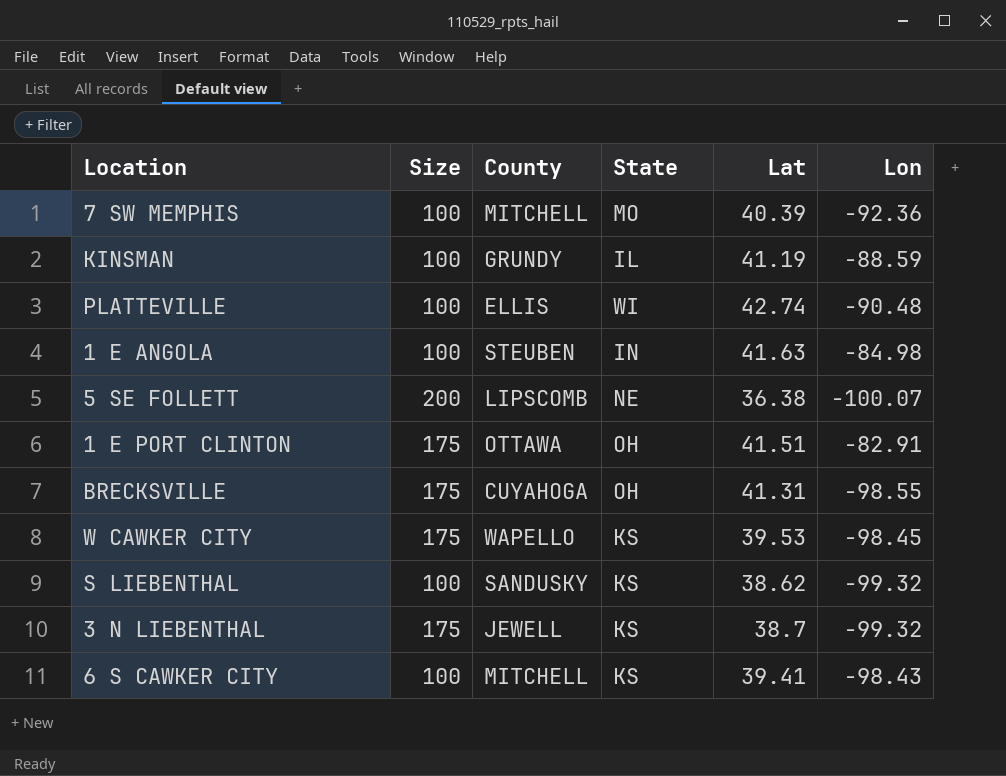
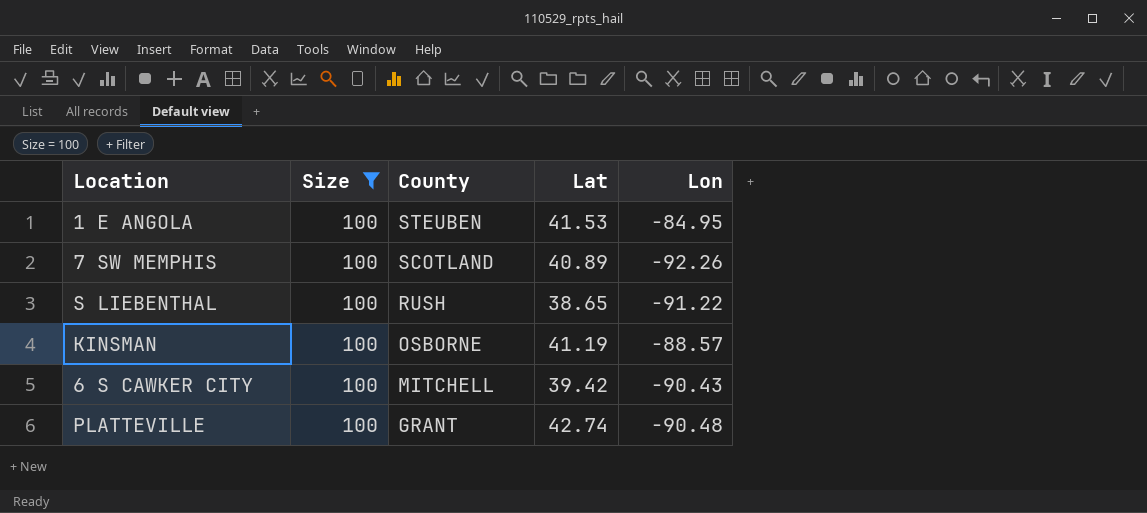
filter: none -> Size = 100
row order: none -> County descending
column State | position: 4 -> none
1 E ANGOLA | Lat: 41.63 -> 41.53
1 E ANGOLA | Lon: -84.98 -> -84.95
7 SW MEMPHIS | County: MITCHELL -> SCOTLAND
7 SW MEMPHIS | Lat: 40.39 -> 40.89
7 SW MEMPHIS | Lon: -92.36 -> -92.26
S LIEBENTHAL | County: SANDUSKY -> RUSH
S LIEBENTHAL | Lat: 38.62 -> 38.65
S LIEBENTHAL | Lon: -99.32 -> -91.22
KINSMAN | County: GRUNDY -> OSBORNE
KINSMAN | Lon: -88.59 -> -88.57
6 S CAWKER CITY | Lat: 39.41 -> 39.42
6 S CAWKER CITY | Lon: -98.43 -> -90.43
PLATTEVILLE | County: ELLIS -> GRANT

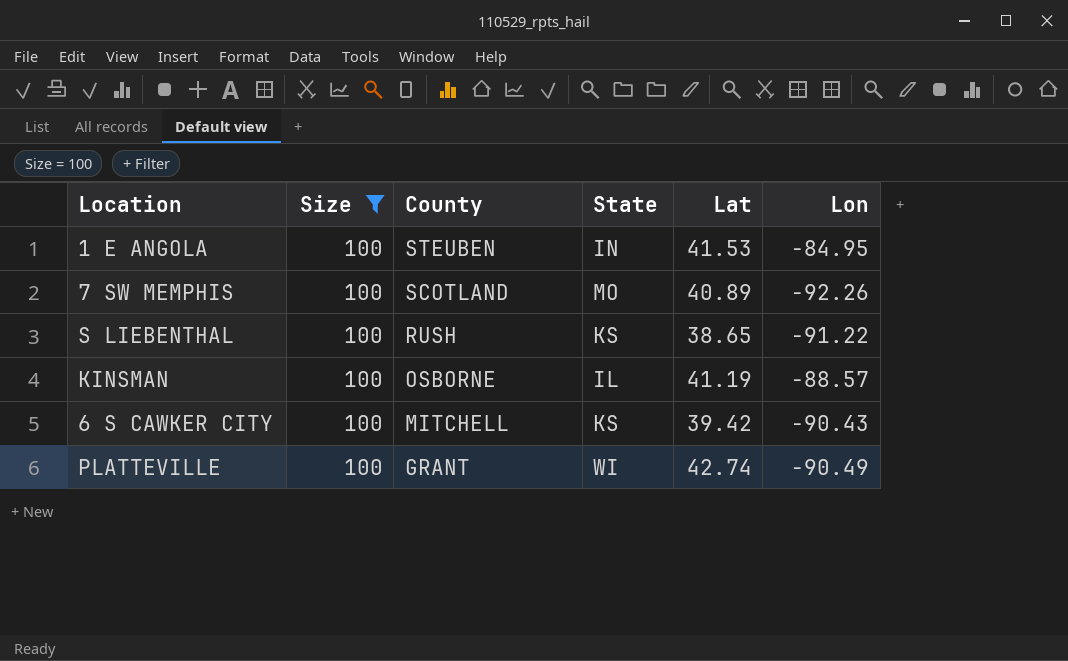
column State | position: none -> 4
PLATTEVILLE | Lon: -90.48 -> -90.49

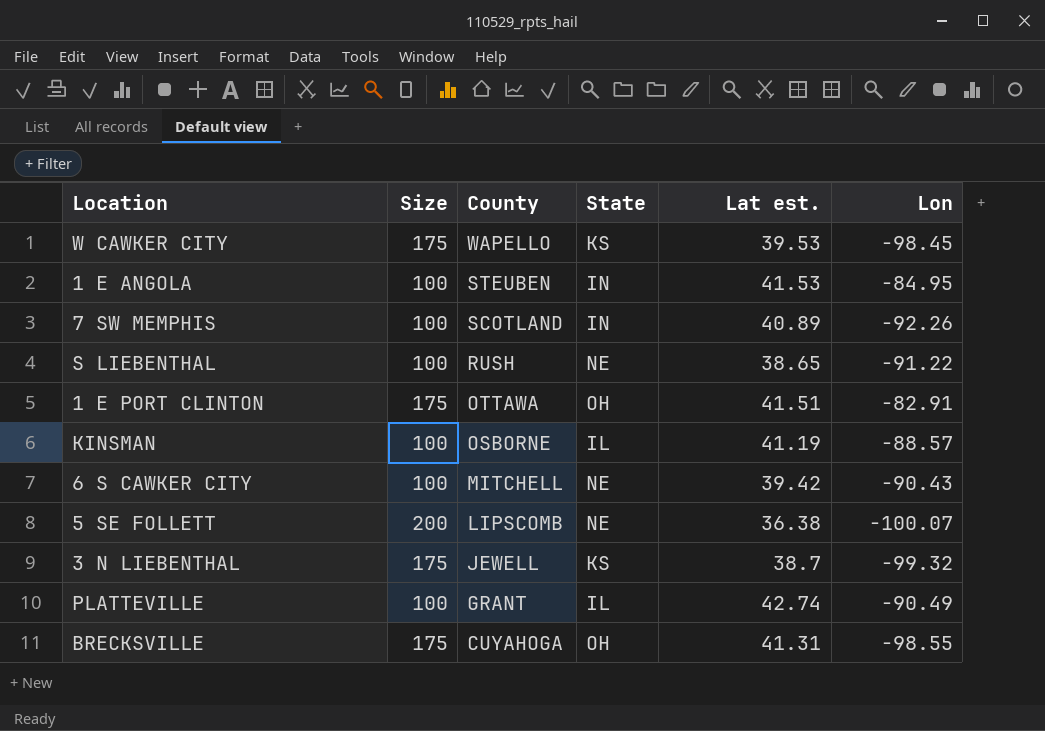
filter: Size = 100 -> none
column name: Lat -> Lat est.
7 SW MEMPHIS | State: MO -> IN
S LIEBENTHAL | State: KS -> NE
6 S CAWKER CITY | State: KS -> NE
PLATTEVILLE | State: WI -> IL

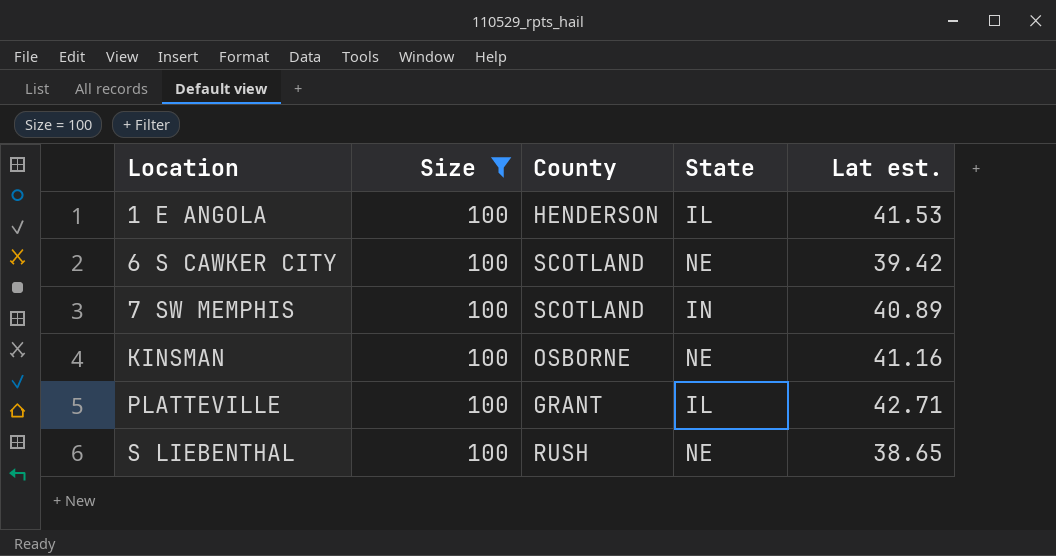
filter: none -> Size = 100
row order: County descending -> Location ascending
column Lon | position: 6 -> none
1 E ANGOLA | County: STEUBEN -> HENDERSON
1 E ANGOLA | State: IN -> IL
6 S CAWKER CITY | County: MITCHELL -> SCOTLAND
KINSMAN | State: IL -> NE
KINSMAN | Lat est.: 41.19 -> 41.16
PLATTEVILLE | Lat est.: 42.74 -> 42.71

